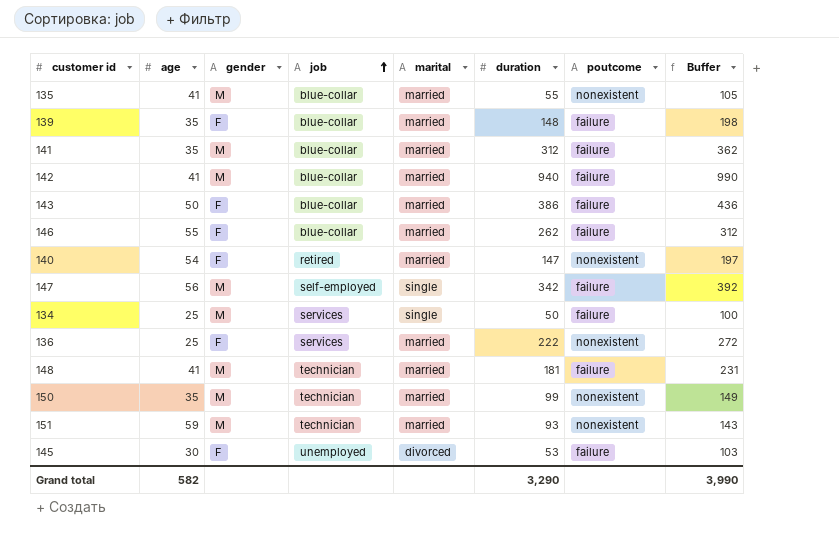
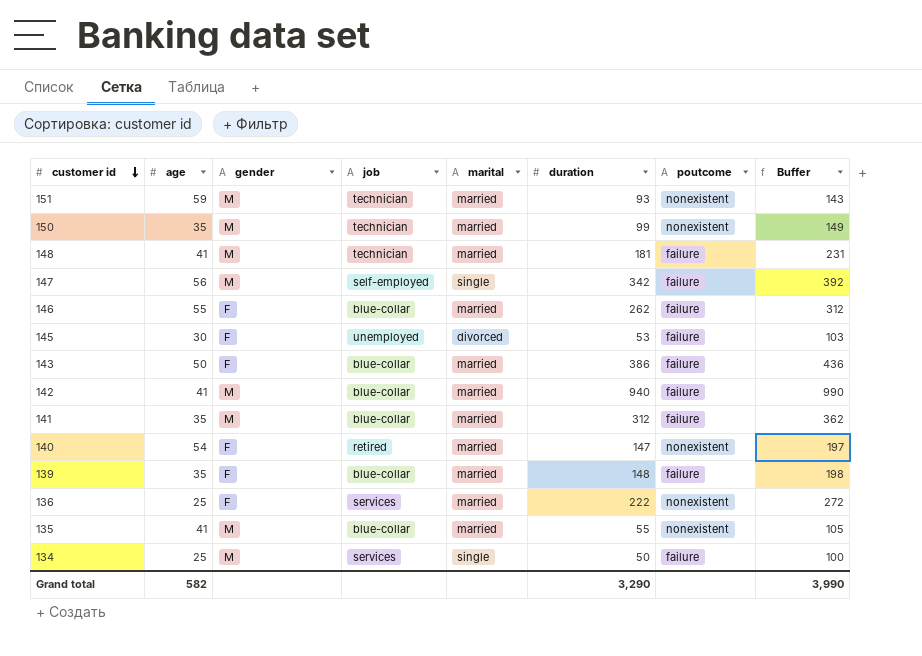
row order: job ascending -> customer id descending

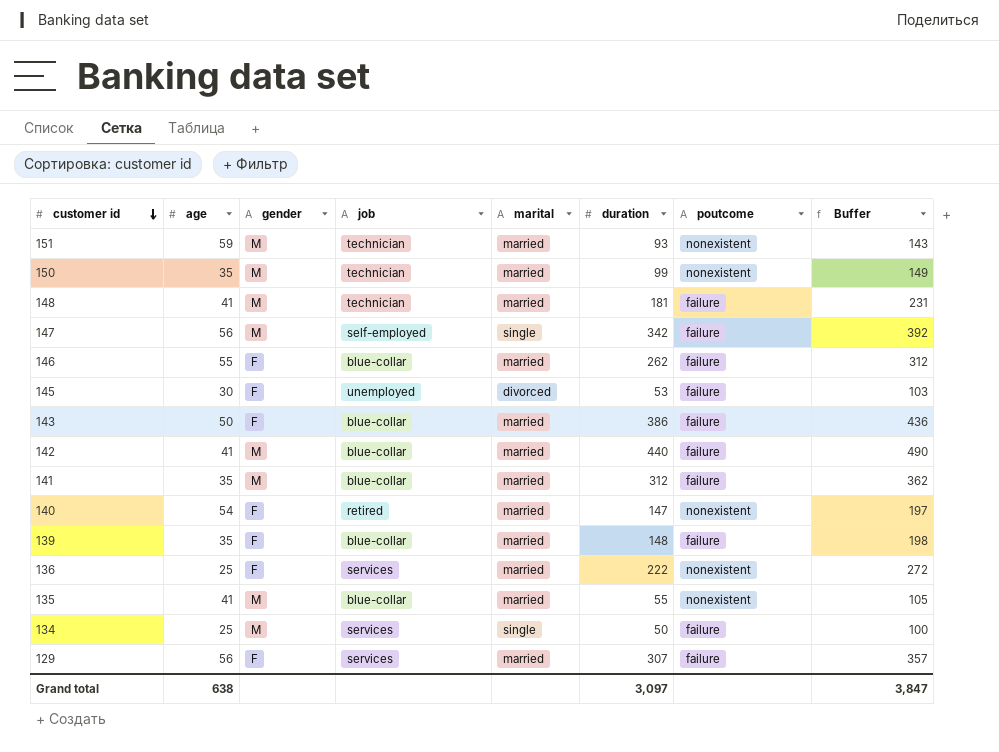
142 | duration: 940 -> 440
142 | Buffer: 990 -> 490
row 129: none -> 56 | F | services | married | 307 | failure | 357
Grand total | age: 582 -> 638
Grand total | duration: 3,290 -> 3,097
Grand total | Buffer: 3,990 -> 3,847

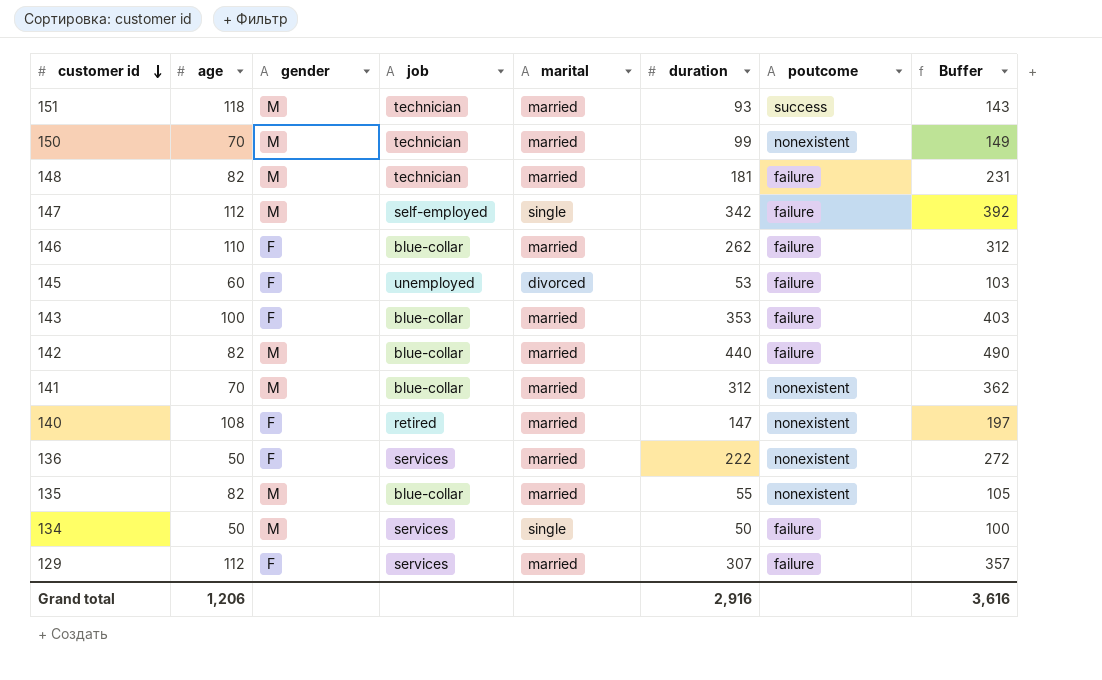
row 139: 35 | F | blue-collar | married | 148 | failure | 198 -> none
151 | age: 59 -> 118
151 | poutcome: nonexistent -> success
150 | age: 35 -> 70
148 | age: 41 -> 82
147 | age: 56 -> 112
146 | age: 55 -> 110
145 | age: 30 -> 60
143 | age: 50 -> 100
143 | duration: 386 -> 353
143 | Buffer: 436 -> 403
142 | age: 41 -> 82
141 | age: 35 -> 70
141 | poutcome: failure -> nonexistent
140 | age: 54 -> 108
136 | age: 25 -> 50
135 | age: 41 -> 82
134 | age: 25 -> 50
129 | age: 56 -> 112
Grand total | age: 638 -> 1,206
Grand total | duration: 3,097 -> 2,916
Grand total | Buffer: 3,847 -> 3,616

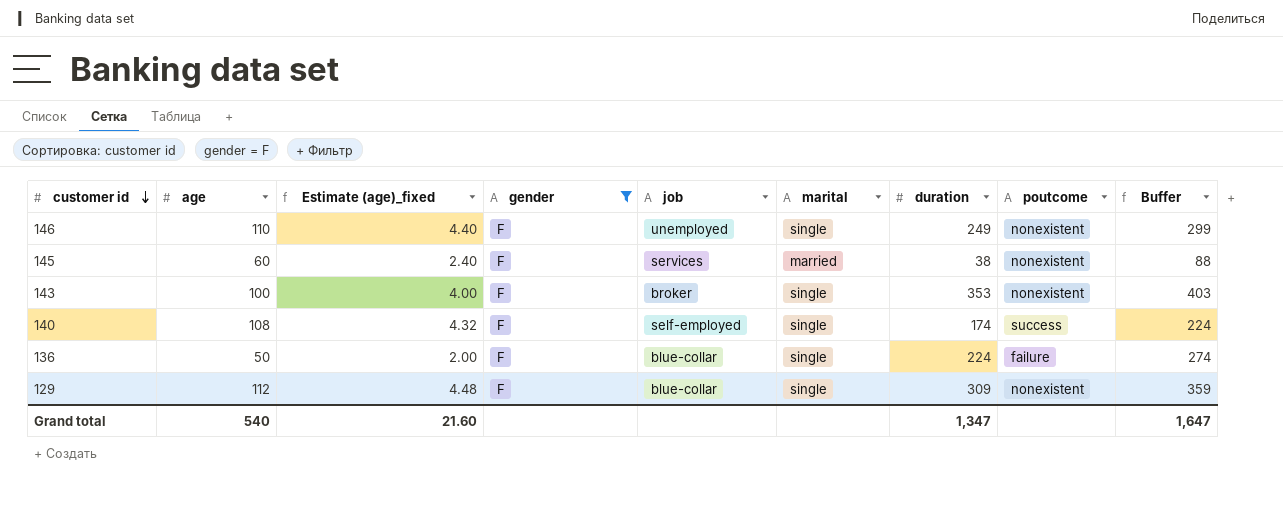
filter: none -> gender = F
column Estimate (age)_fixed | formula: none -> [age] * 0.04
146 | job: blue-collar -> unemployed
146 | marital: married -> single
146 | duration: 262 -> 249
146 | poutcome: failure -> nonexistent
146 | Buffer: 312 -> 299
145 | job: unemployed -> services
145 | marital: divorced -> married
145 | duration: 53 -> 38
145 | poutcome: failure -> nonexistent
145 | Buffer: 103 -> 88
143 | job: blue-collar -> broker
143 | marital: married -> single
143 | poutcome: failure -> nonexistent
140 | job: retired -> self-employed
140 | marital: married -> single
140 | duration: 147 -> 174
140 | poutcome: nonexistent -> success
140 | Buffer: 197 -> 224
136 | job: services -> blue-collar
136 | marital: married -> single
136 | duration: 222 -> 224
136 | poutcome: nonexistent -> failure
136 | Buffer: 272 -> 274
129 | job: services -> blue-collar
129 | marital: married -> single
129 | duration: 307 -> 309
129 | poutcome: failure -> nonexistent
129 | Buffer: 357 -> 359
Grand total | age: 1,206 -> 540
Grand total | duration: 2,916 -> 1,347
Grand total | Buffer: 3,616 -> 1,647

